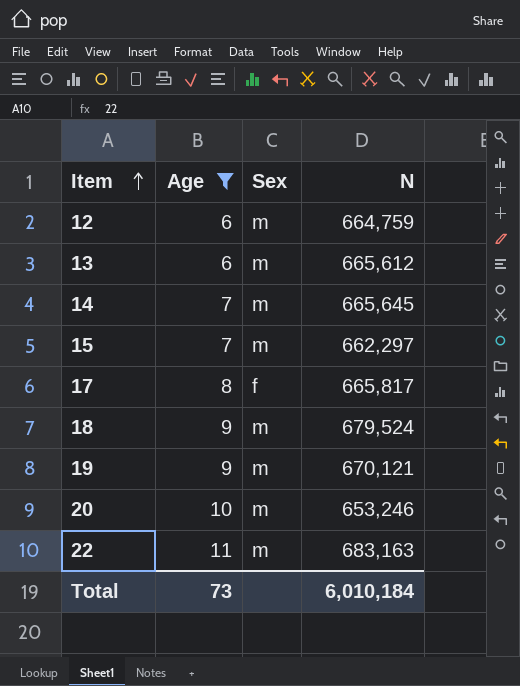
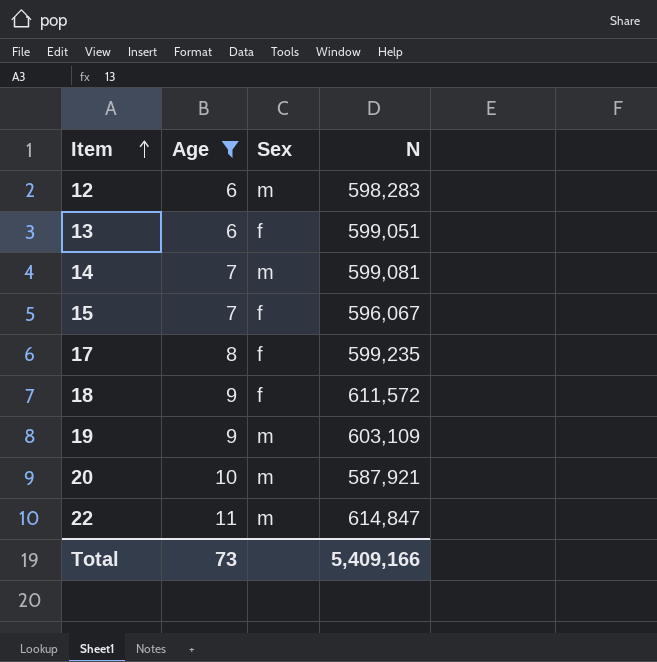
12 | N: 664,759 -> 598,283
13 | Sex: m -> f
13 | N: 665,612 -> 599,051
14 | N: 665,645 -> 599,081
15 | Sex: m -> f
15 | N: 662,297 -> 596,067
17 | N: 665,817 -> 599,235
18 | Sex: m -> f
18 | N: 679,524 -> 611,572
19 | N: 670,121 -> 603,109
20 | N: 653,246 -> 587,921
22 | N: 683,163 -> 614,847
Total | N: 6,010,184 -> 5,409,166

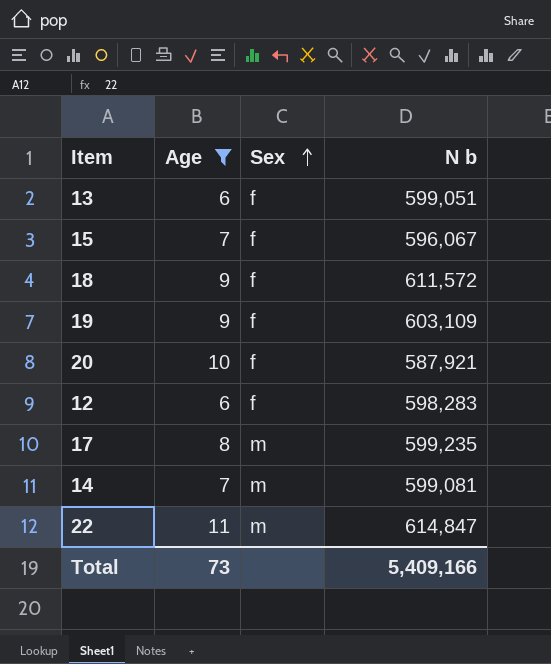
row order: Item ascending -> Sex ascending
column name: N -> N b
19 | Sex: m -> f
20 | Sex: m -> f
12 | Sex: m -> f
17 | Sex: f -> m

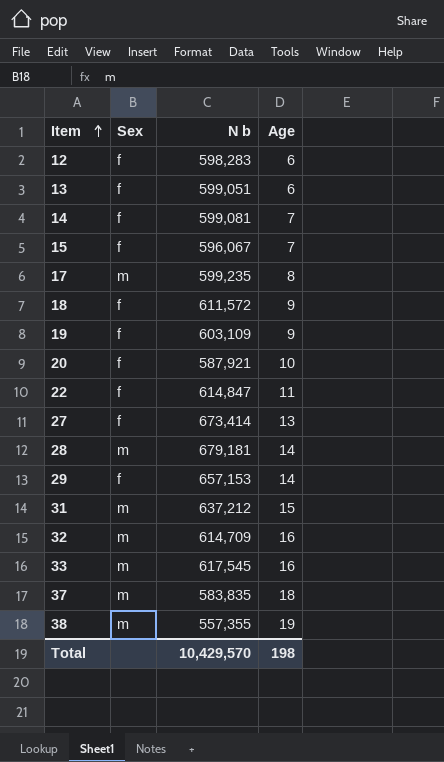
filter: Age <= 11 -> none
row order: Sex ascending -> Item ascending
column Age | position: 2 -> 4
14 | Sex: m -> f
22 | Sex: m -> f
Total | N b: 5,409,166 -> 10,429,570
Total | Age: 73 -> 198

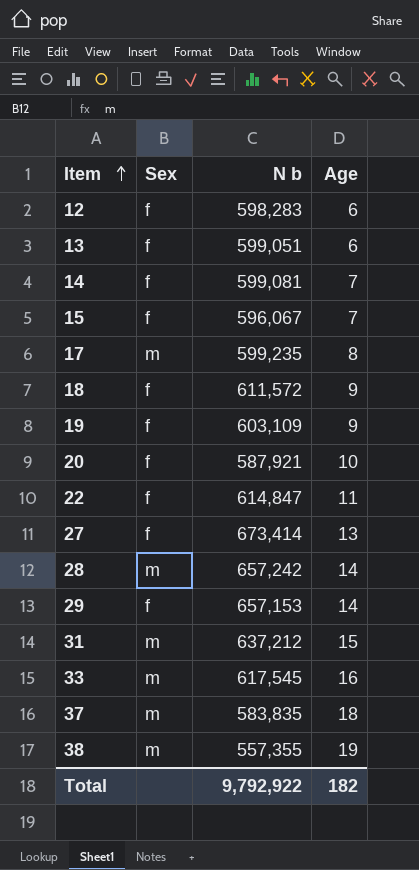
row 32: m | 614,709 | 16 -> none
28 | N b: 679,181 -> 657,242
Total | N b: 10,429,570 -> 9,792,922
Total | Age: 198 -> 182

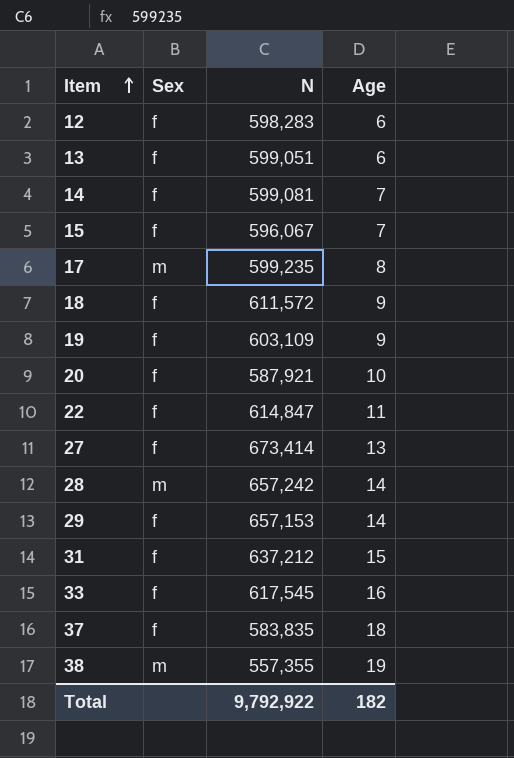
column name: N b -> N
31 | Sex: m -> f
33 | Sex: m -> f
37 | Sex: m -> f

